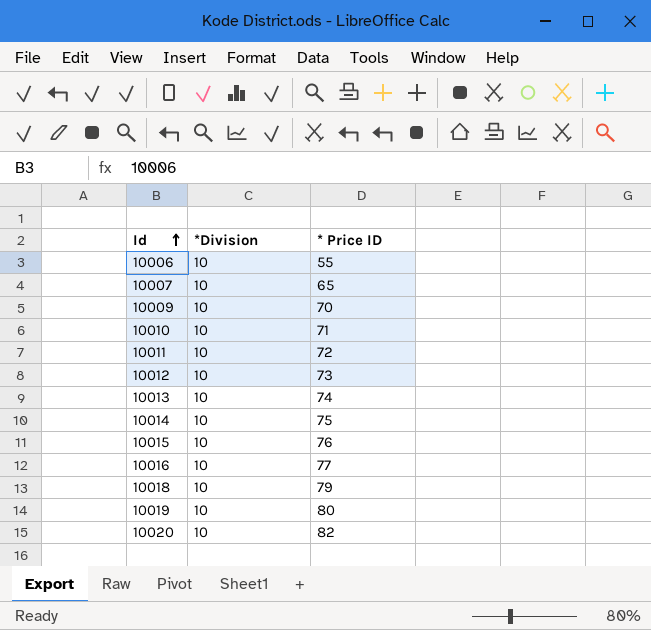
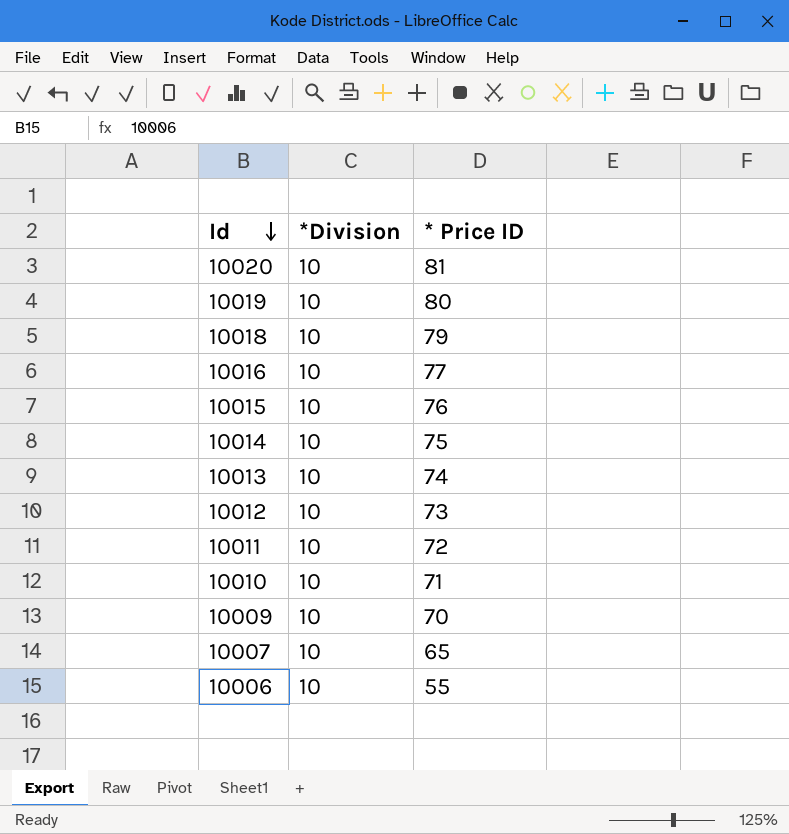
row order: Id ascending -> Id descending
10020 | * Price ID: 82 -> 81

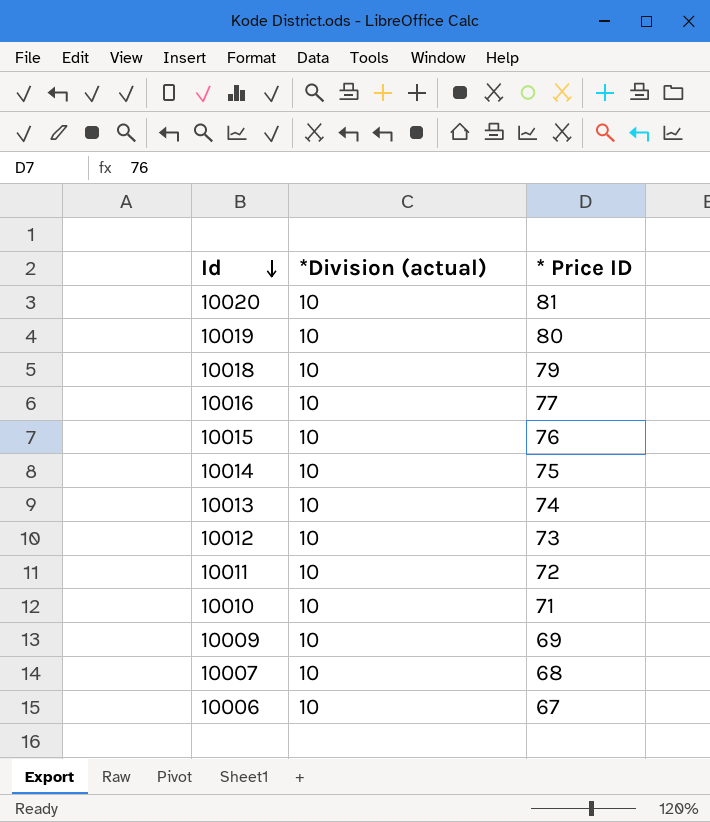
column name: *Division -> *Division (actual)
10009 | * Price ID: 70 -> 69
10007 | * Price ID: 65 -> 68
10006 | * Price ID: 55 -> 67

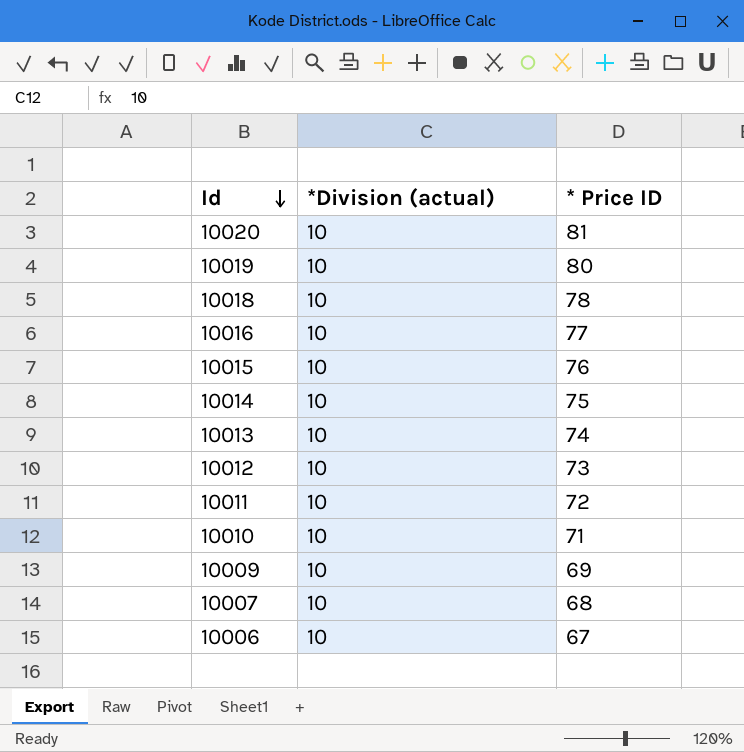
10018 | * Price ID: 79 -> 78

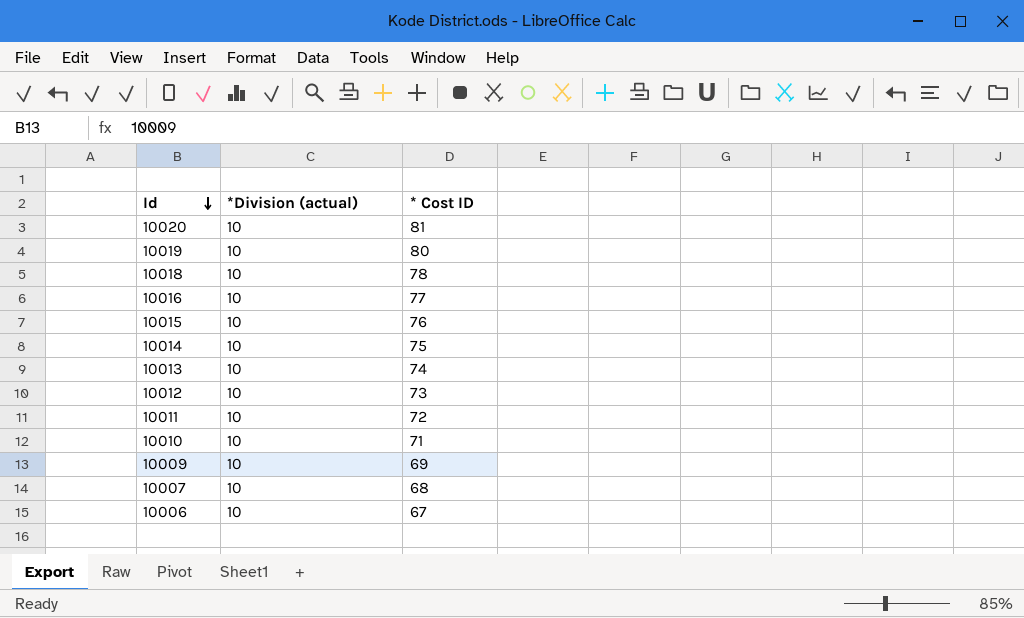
column name: * Price ID -> * Cost ID

